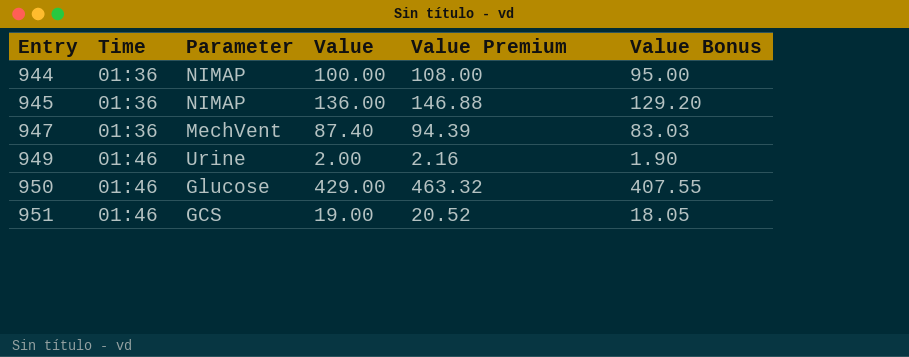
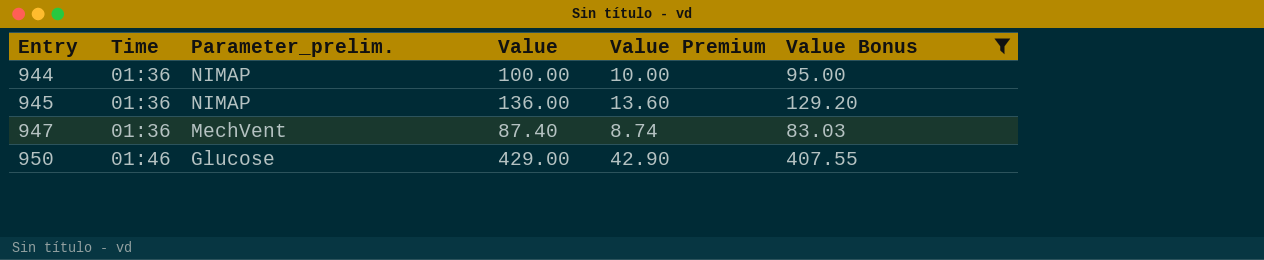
filter: none -> Value Bonus >= 83.03
column name: Parameter -> Parameter_prelim.
column Value Premium | formula: [Value] * 1.08 -> [Value] * 0.1

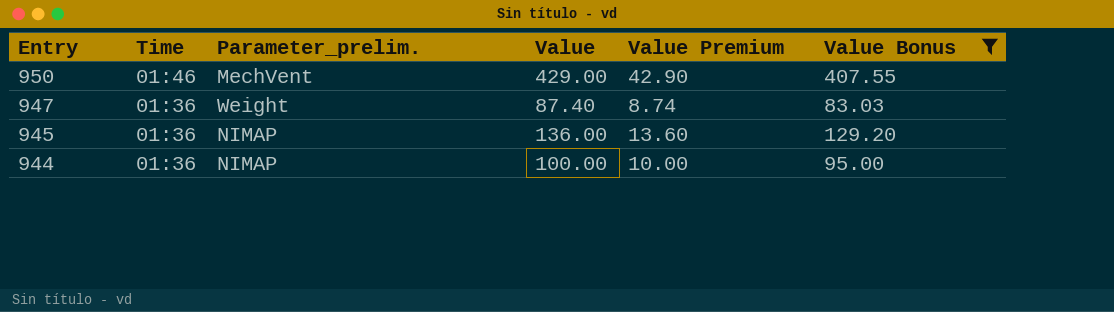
row order: Entry ascending -> Entry descending
950 | Parameter_prelim.: Glucose -> MechVent
947 | Parameter_prelim.: MechVent -> Weight

